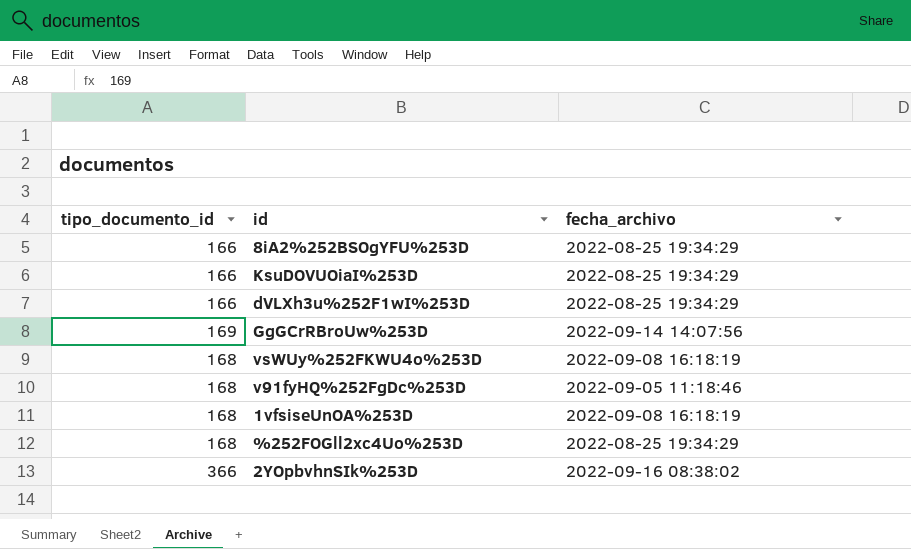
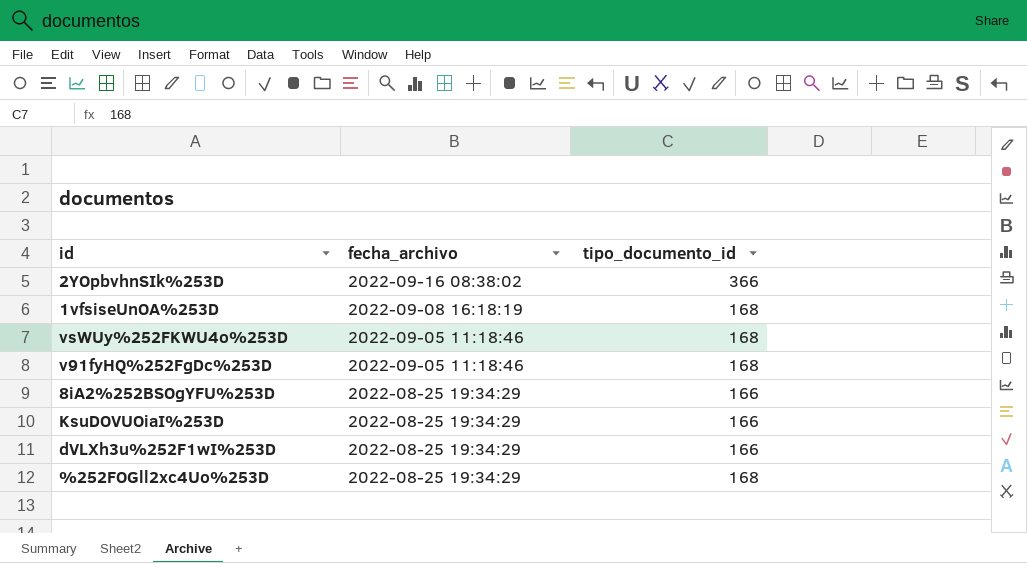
row order: none -> fecha_archivo descending
column tipo_documento_id | position: 1 -> 3
row GgGCrRBroUw%253D: 169 | 2022-09-14 14:07:56 -> none
vsWUy%252FKWU4o%253D | fecha_archivo: 2022-09-08 16:18:19 -> 2022-09-05 11:18:46

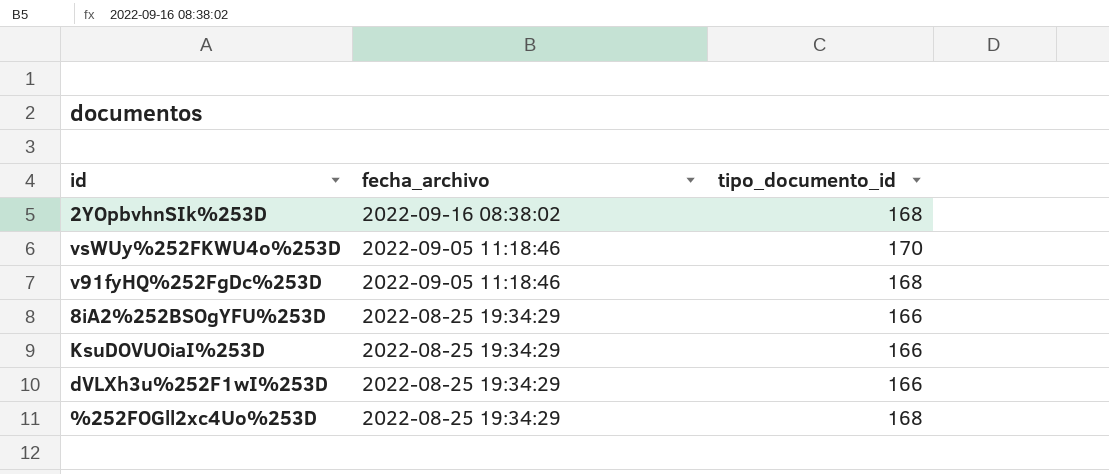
row 1vfsiseUnOA%253D: 2022-09-08 16:18:19 | 168 -> none
2YOpbvhnSIk%253D | tipo_documento_id: 366 -> 168
vsWUy%252FKWU4o%253D | tipo_documento_id: 168 -> 170

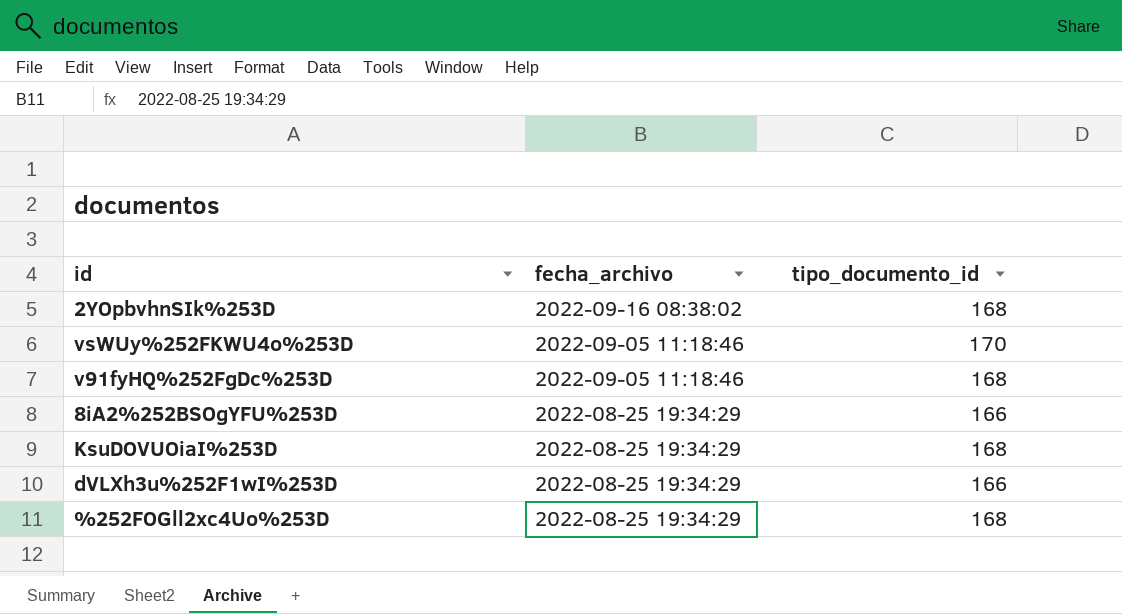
KsuDOVUOiaI%253D | tipo_documento_id: 166 -> 168

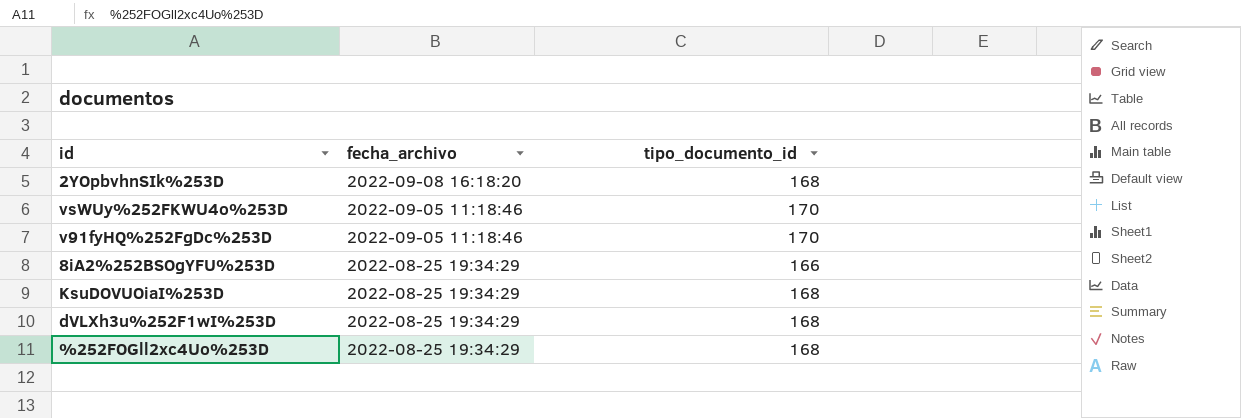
2YOpbvhnSIk%253D | fecha_archivo: 2022-09-16 08:38:02 -> 2022-09-08 16:18:20
v91fyHQ%252FgDc%253D | tipo_documento_id: 168 -> 170
dVLXh3u%252F1wI%253D | tipo_documento_id: 166 -> 168

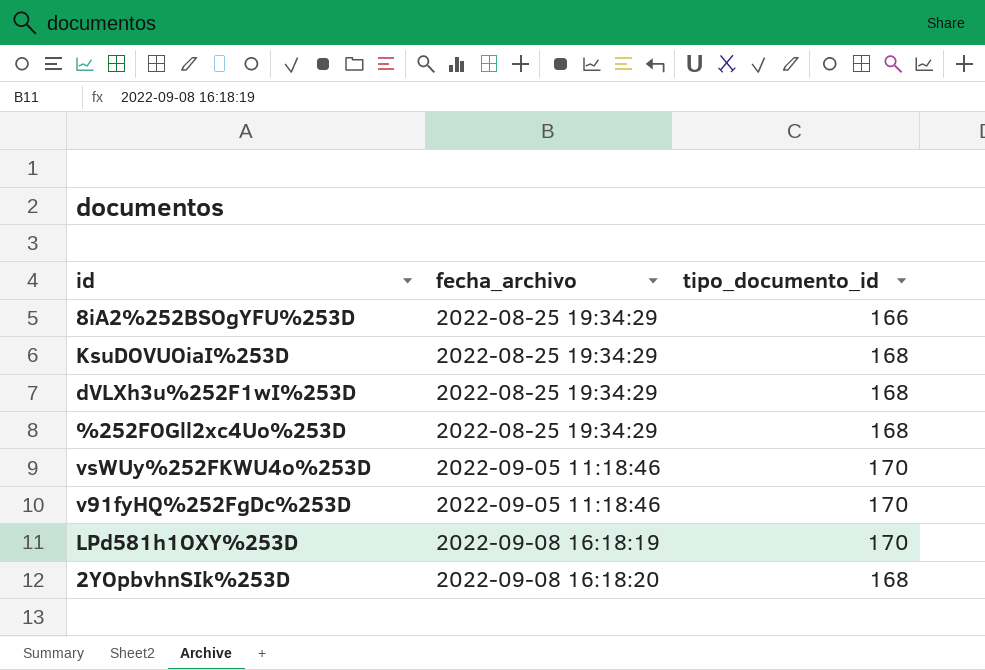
row order: fecha_archivo descending -> fecha_archivo ascending
row LPd581h1OXY%253D: none -> 2022-09-08 16:18:19 | 170

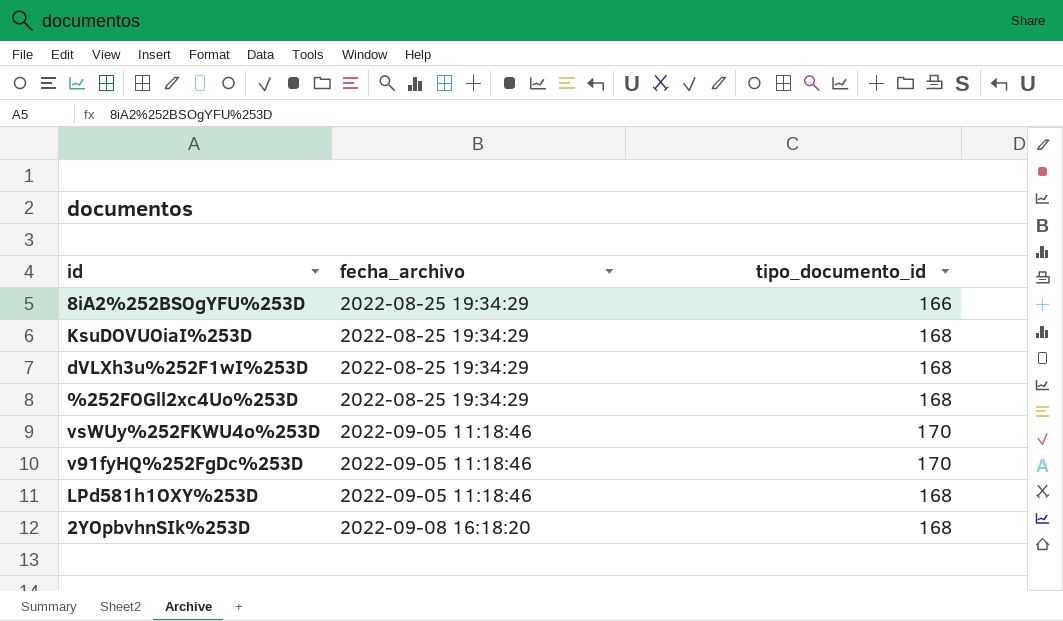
LPd581h1OXY%253D | fecha_archivo: 2022-09-08 16:18:19 -> 2022-09-05 11:18:46
LPd581h1OXY%253D | tipo_documento_id: 170 -> 168

